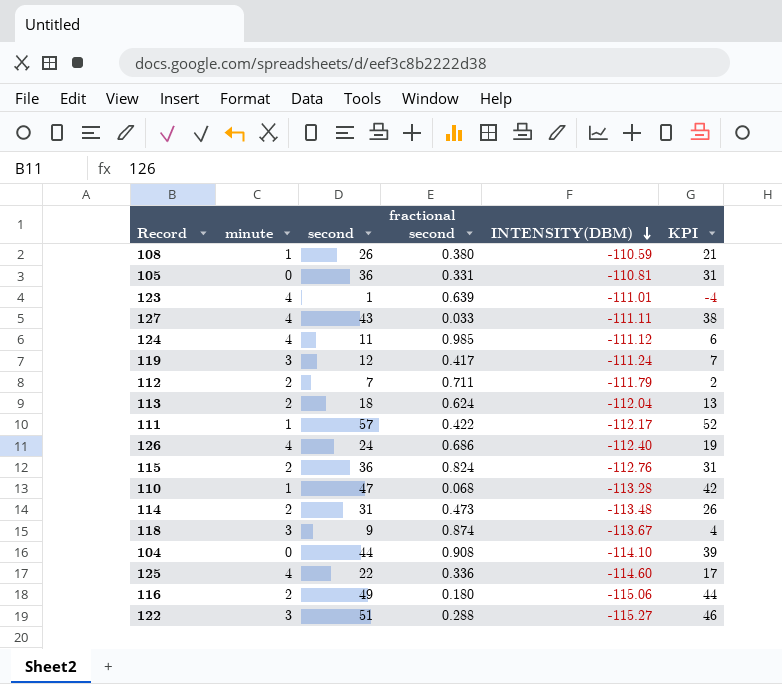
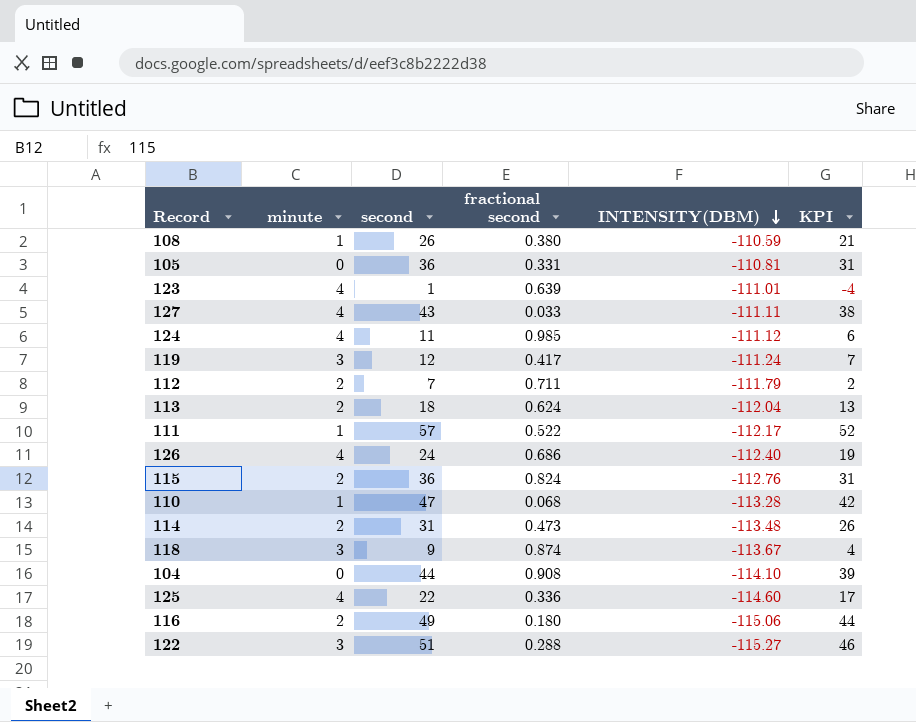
111 | fractional second: 0.422 -> 0.522

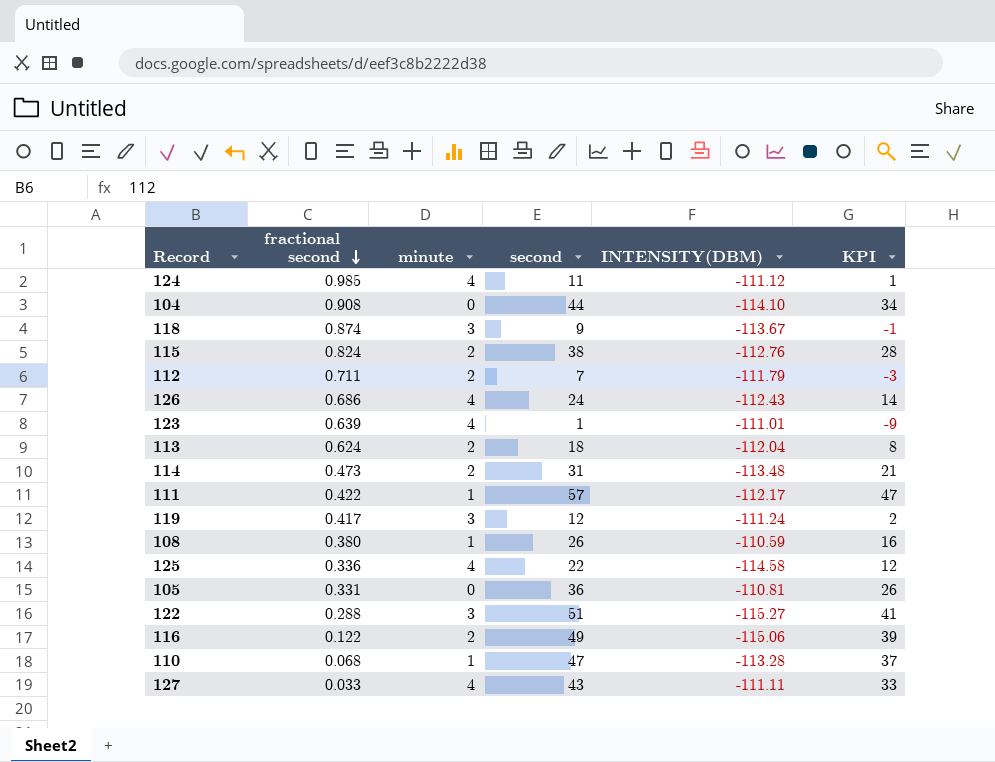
row order: INTENSITY(DBM) descending -> fractional second descending
column fractional second | position: 4 -> 2
column KPI | formula: [second] - 5 -> [second] - 10
115 | second: 36 -> 38
126 | INTENSITY(DBM): -112.40 -> -112.43
111 | fractional second: 0.522 -> 0.422
125 | INTENSITY(DBM): -114.60 -> -114.58
116 | fractional second: 0.180 -> 0.122

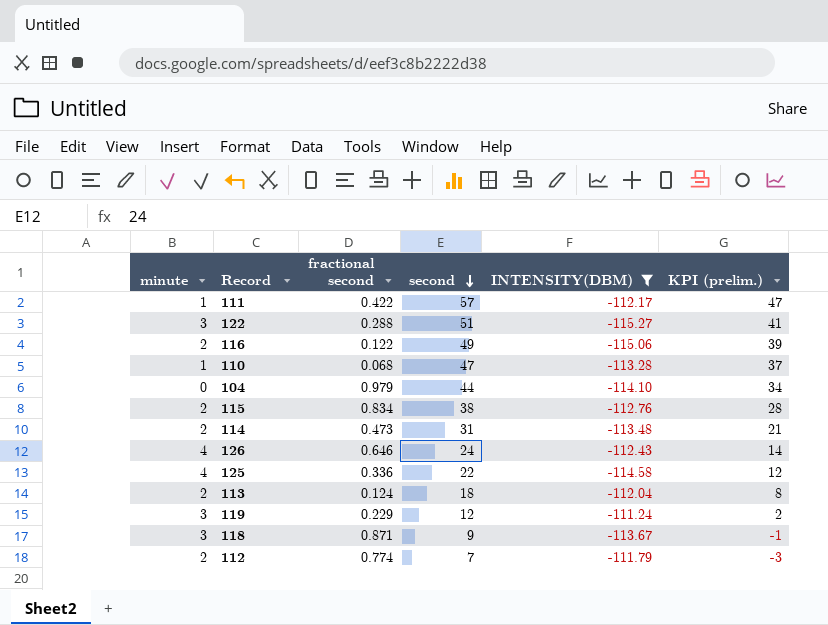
filter: none -> INTENSITY(DBM) <= -111.24
row order: fractional second descending -> second descending
column minute | position: 3 -> 1
column name: KPI -> KPI (prelim.)
104 | fractional second: 0.908 -> 0.979
115 | fractional second: 0.824 -> 0.834
126 | fractional second: 0.686 -> 0.646
113 | fractional second: 0.624 -> 0.124
119 | fractional second: 0.417 -> 0.229
118 | fractional second: 0.874 -> 0.871
112 | fractional second: 0.711 -> 0.774

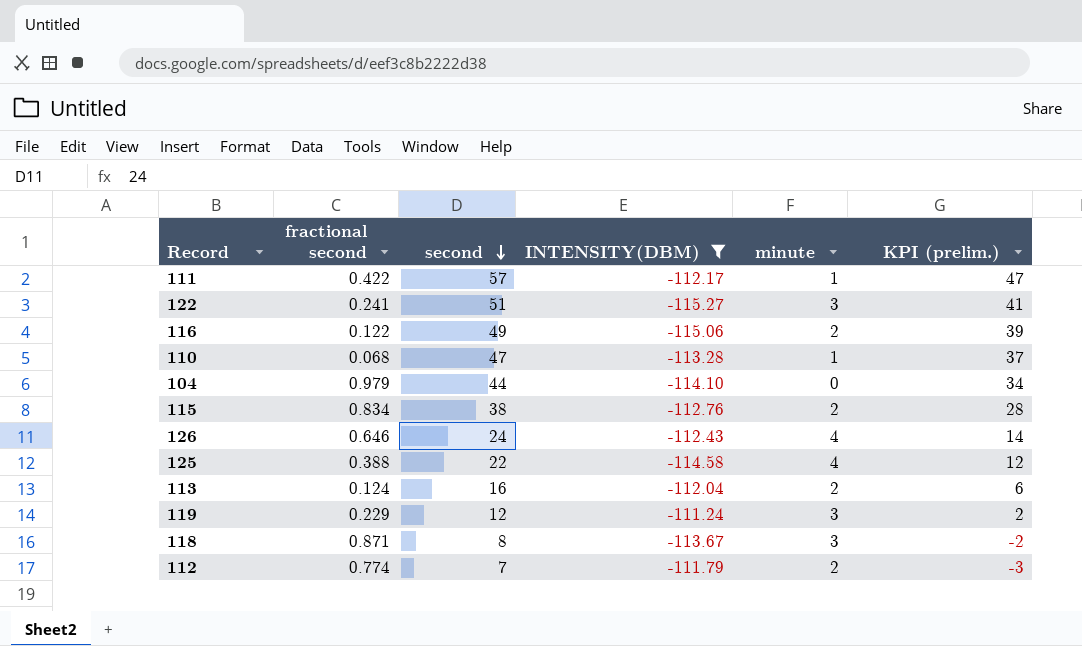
column minute | position: 1 -> 5
row 114: 2 | 0.473 | 31 | -113.48 | 21 -> none
122 | fractional second: 0.288 -> 0.241
125 | fractional second: 0.336 -> 0.388
113 | second: 18 -> 16
113 | KPI (prelim.): 8 -> 6
118 | second: 9 -> 8
118 | KPI (prelim.): -1 -> -2

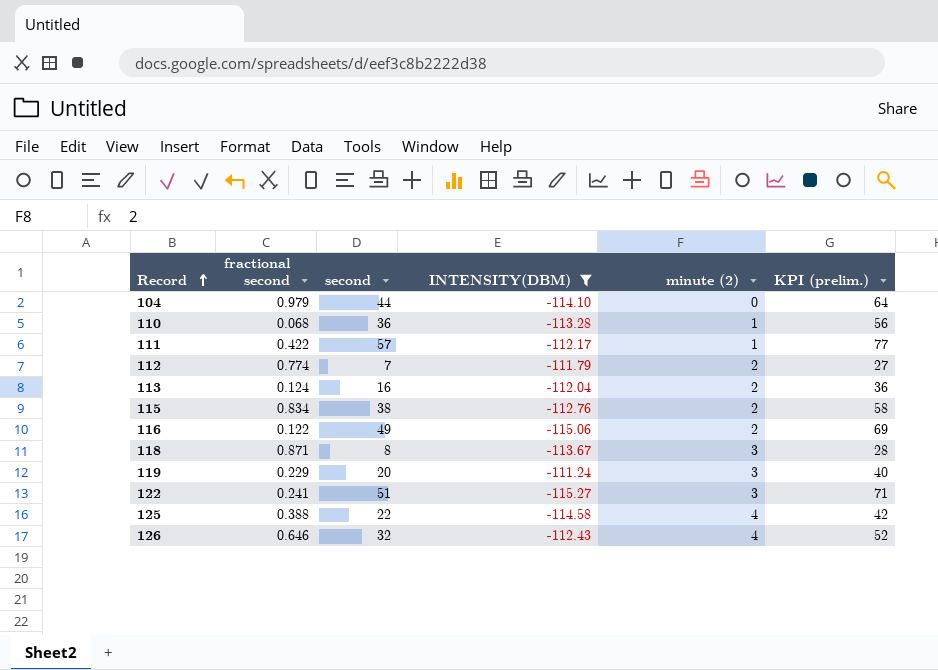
row order: second descending -> Record ascending
column name: minute -> minute (2)
column KPI (prelim.) | formula: [second] - 10 -> [second] + 20
110 | second: 47 -> 36
119 | second: 12 -> 20
126 | second: 24 -> 32

